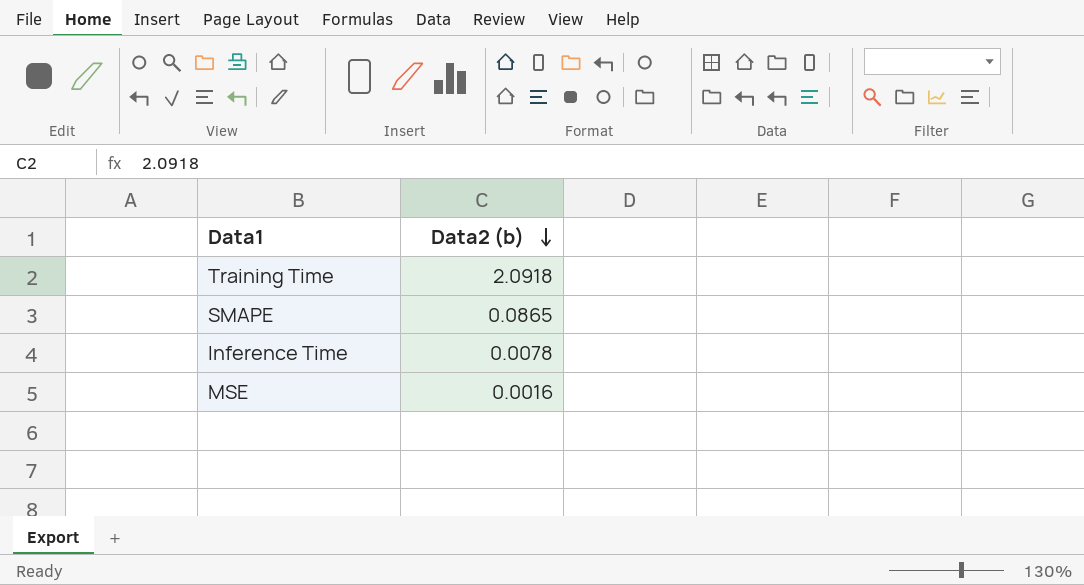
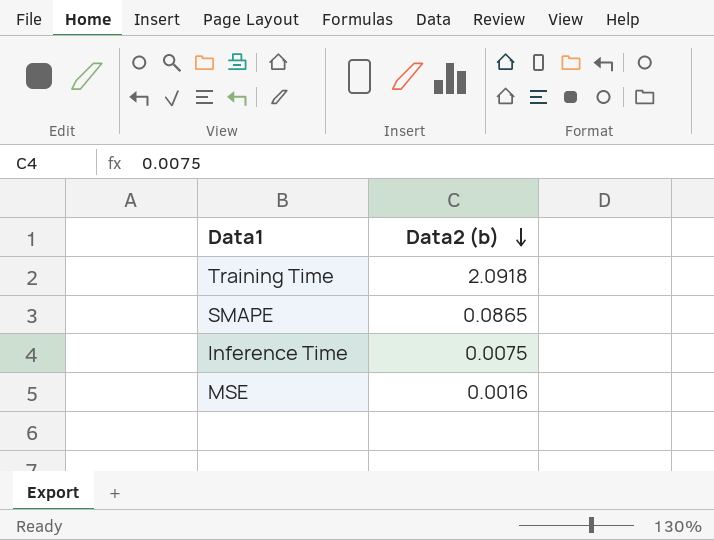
Inference Time | Data2 (b): 0.0078 -> 0.0075

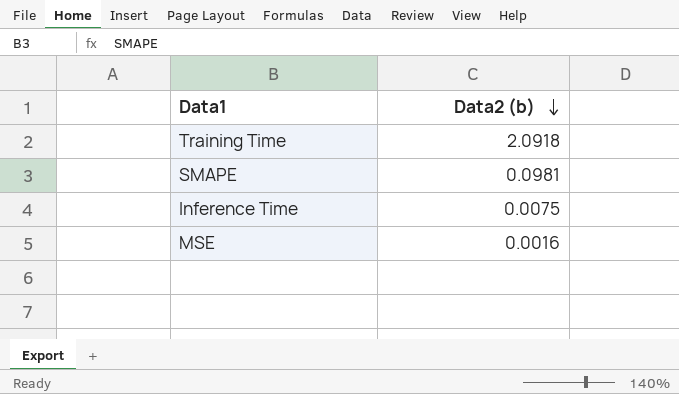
SMAPE | Data2 (b): 0.0865 -> 0.0981

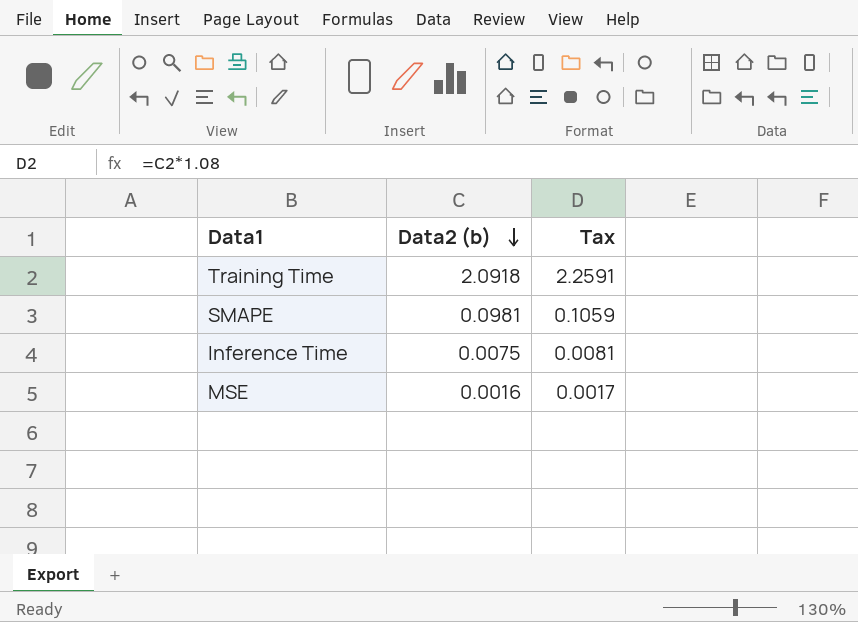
column Tax | formula: none -> [Data2 (b)] * 1.08

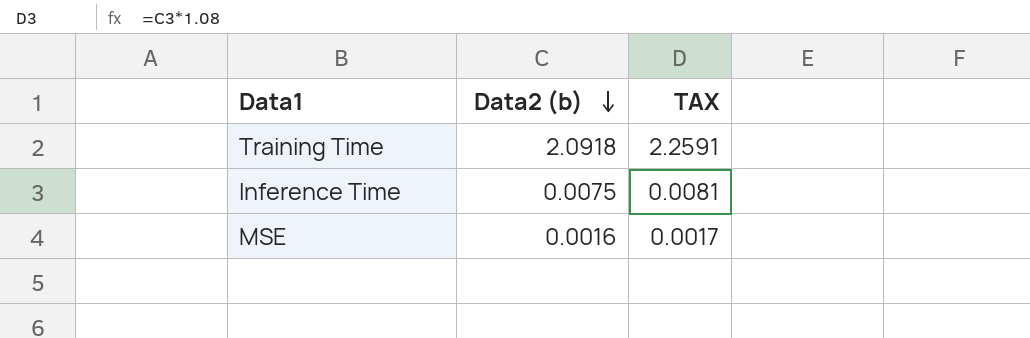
column name: Tax -> TAX
row SMAPE: 0.0981 | 0.1059 -> none

